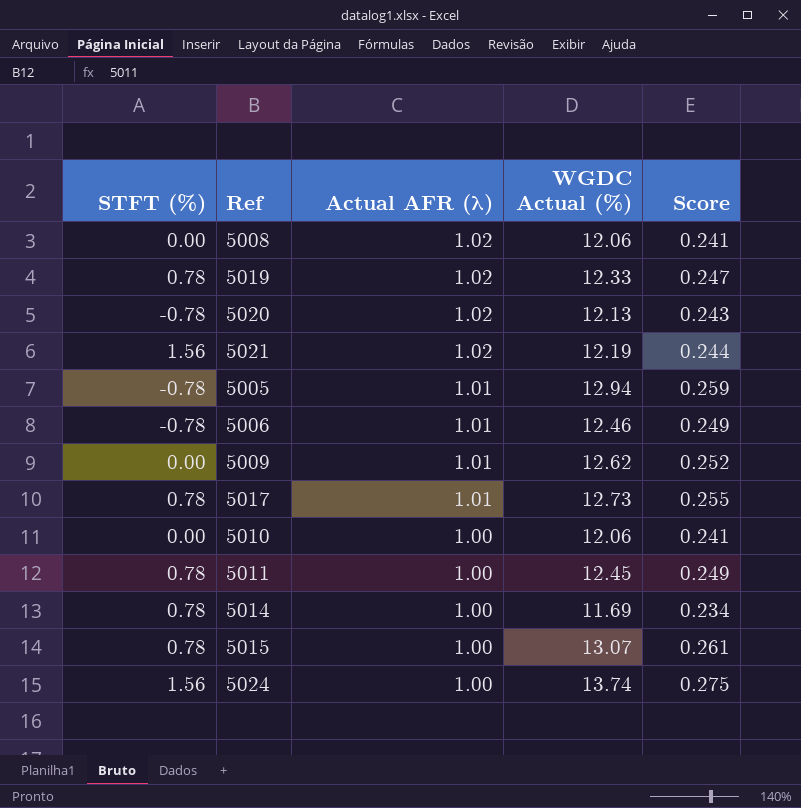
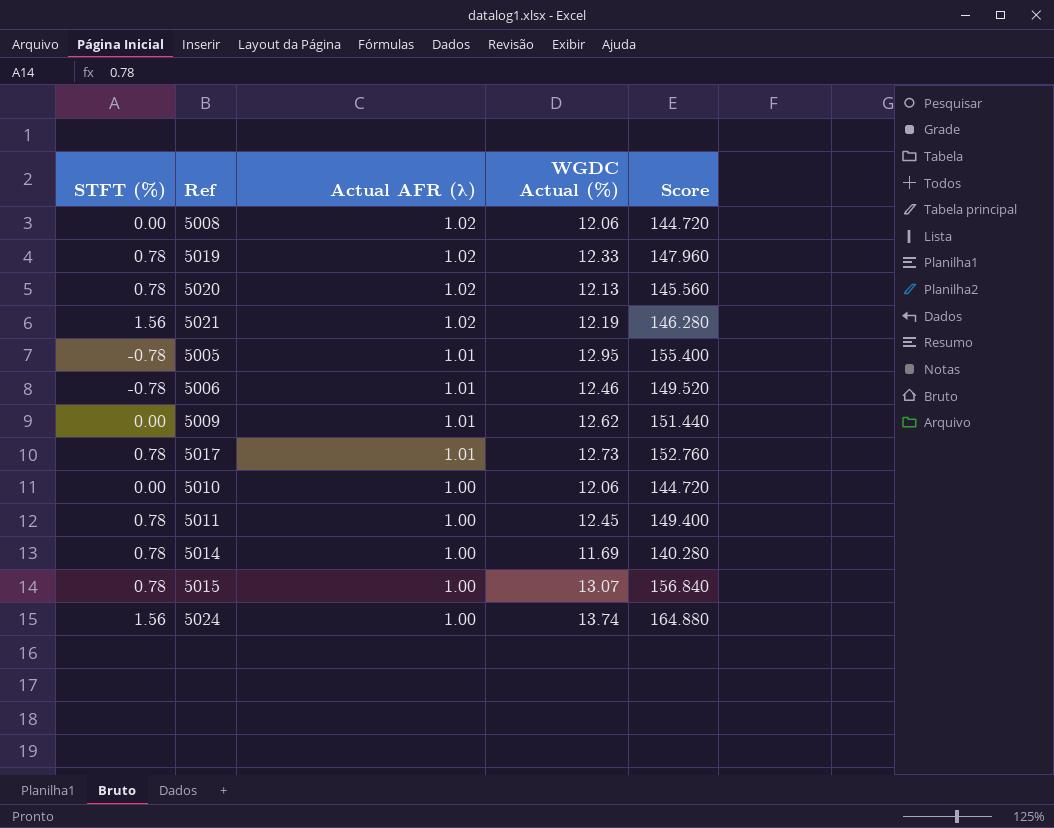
column Score | formula: [WGDC Actual (%)] * 0.02 -> [WGDC Actual (%)] * 12
5020 | STFT (%): -0.78 -> 0.78
5005 | WGDC Actual (%): 12.94 -> 12.95

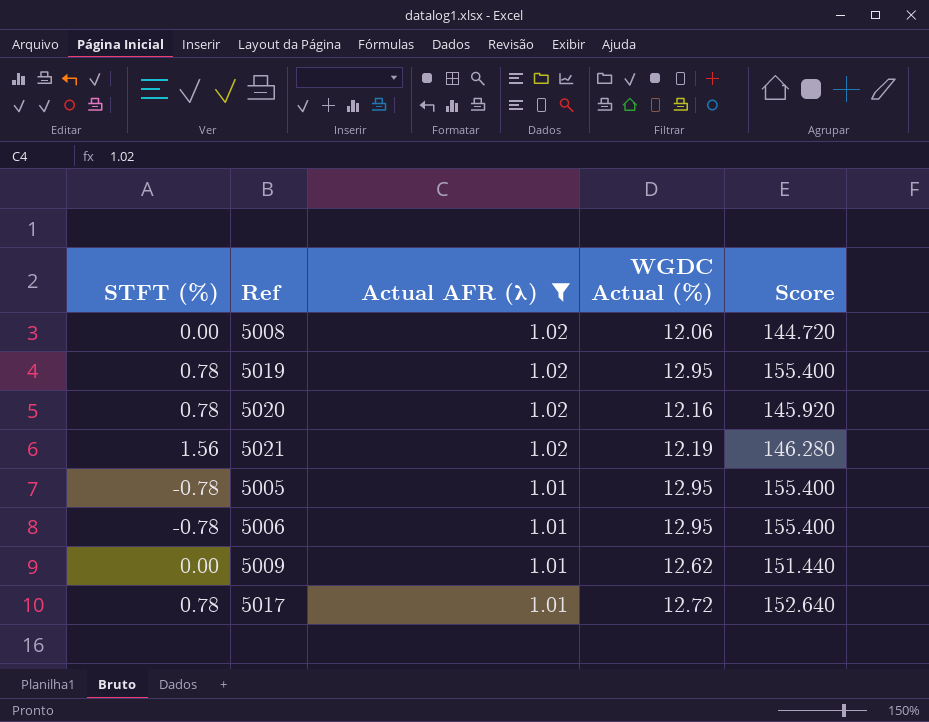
filter: none -> Actual AFR (λ) != 1.00
5019 | WGDC Actual (%): 12.33 -> 12.95
5019 | Score: 147.960 -> 155.400
5020 | WGDC Actual (%): 12.13 -> 12.16
5020 | Score: 145.560 -> 145.920
5006 | WGDC Actual (%): 12.46 -> 12.95
5006 | Score: 149.520 -> 155.400
5017 | WGDC Actual (%): 12.73 -> 12.72
5017 | Score: 152.760 -> 152.640

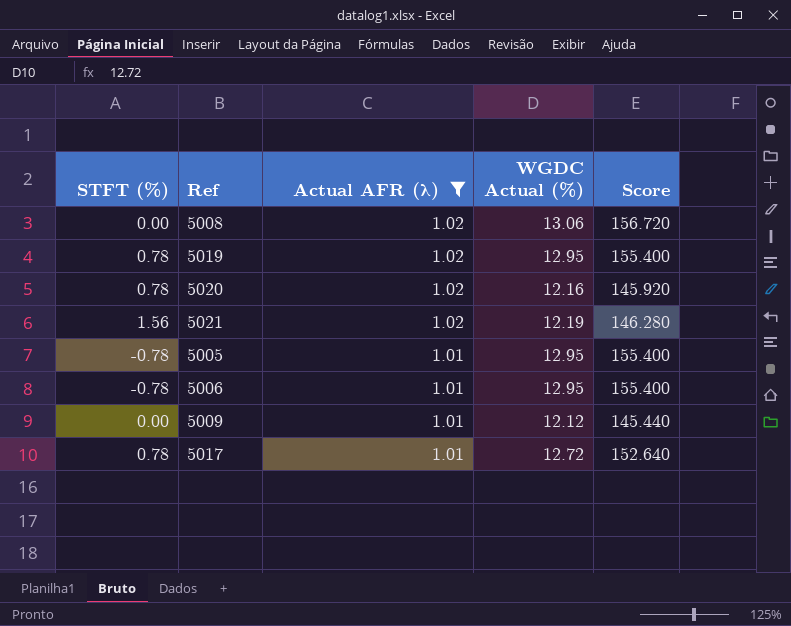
5008 | WGDC Actual (%): 12.06 -> 13.06
5008 | Score: 144.720 -> 156.720
5009 | WGDC Actual (%): 12.62 -> 12.12
5009 | Score: 151.440 -> 145.440

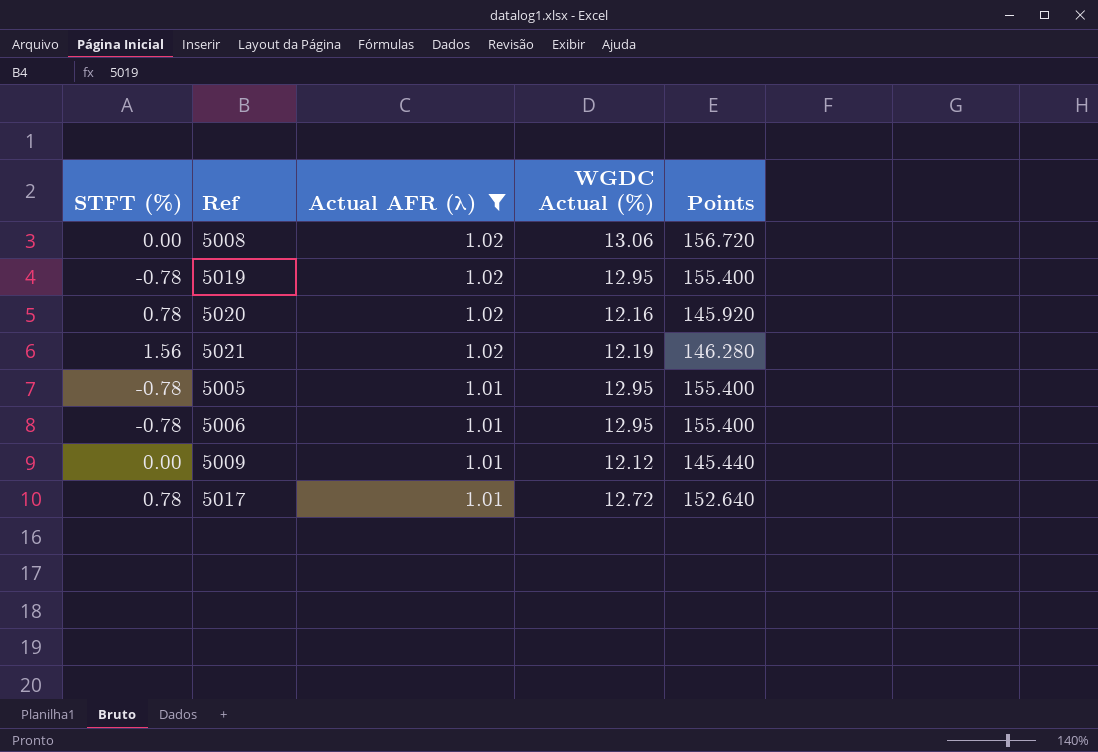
column name: Score -> Points
5019 | STFT (%): 0.78 -> -0.78

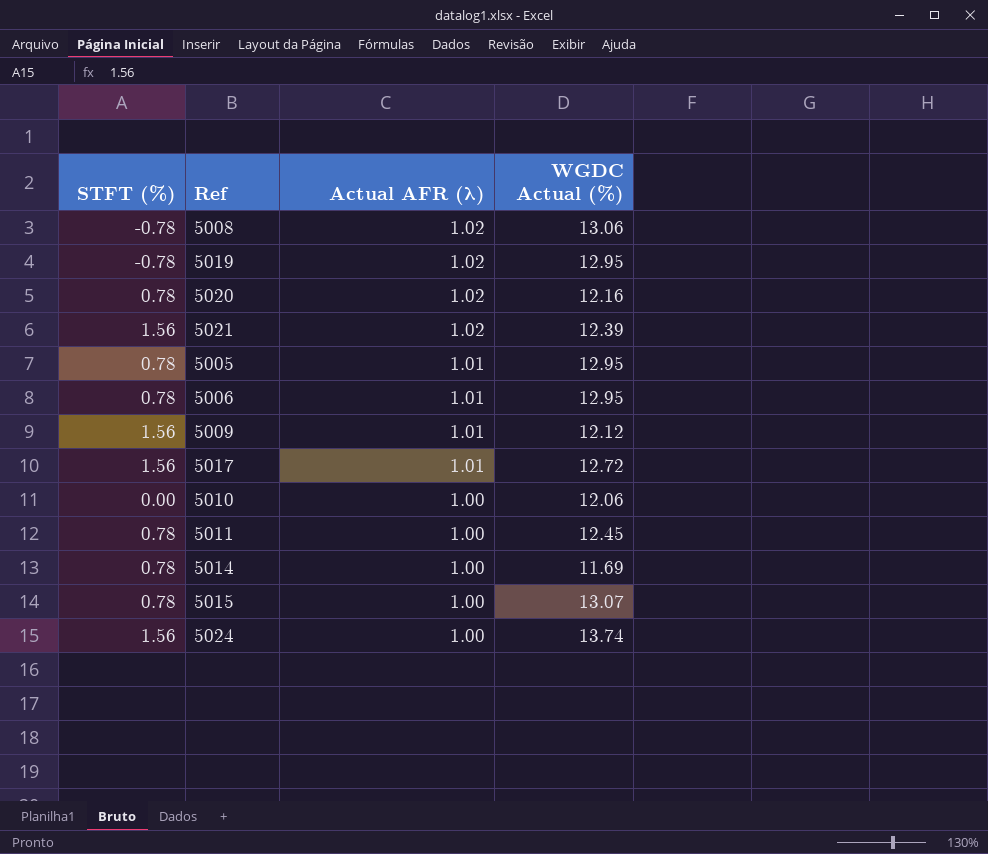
filter: Actual AFR (λ) != 1.00 -> none
column Points | formula: [WGDC Actual (%)] * 12 -> none
5008 | STFT (%): 0.00 -> -0.78
5021 | WGDC Actual (%): 12.19 -> 12.39
5005 | STFT (%): -0.78 -> 0.78
5006 | STFT (%): -0.78 -> 0.78
5009 | STFT (%): 0.00 -> 1.56
5017 | STFT (%): 0.78 -> 1.56

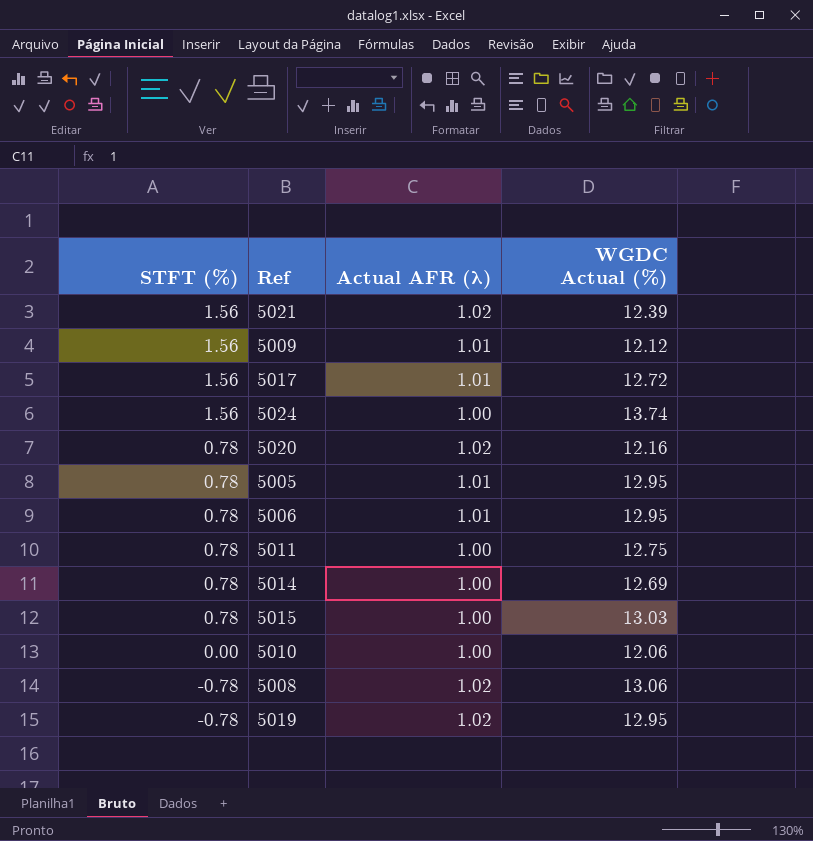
row order: Actual AFR (λ) descending -> STFT (%) descending
5011 | WGDC Actual (%): 12.45 -> 12.75
5014 | WGDC Actual (%): 11.69 -> 12.69
5015 | WGDC Actual (%): 13.07 -> 13.03

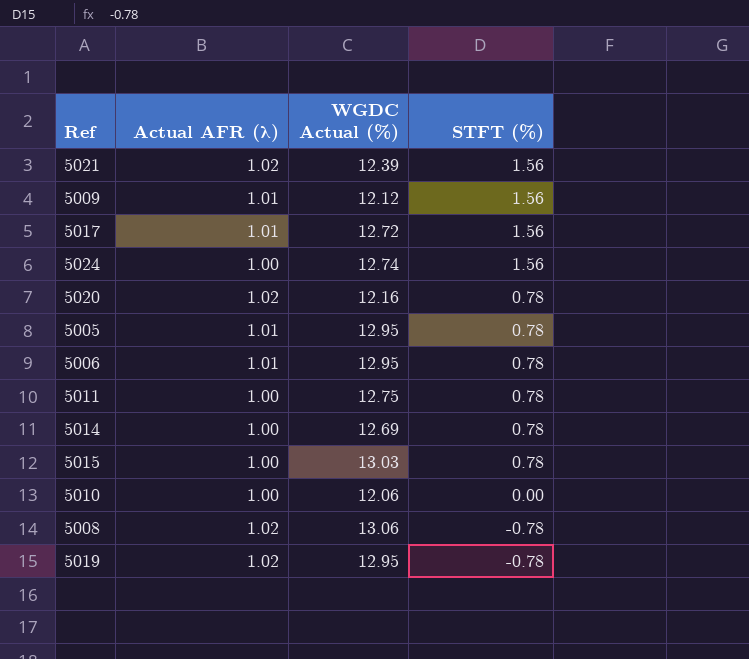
column STFT (%) | position: 1 -> 4
5024 | WGDC Actual (%): 13.74 -> 12.74

